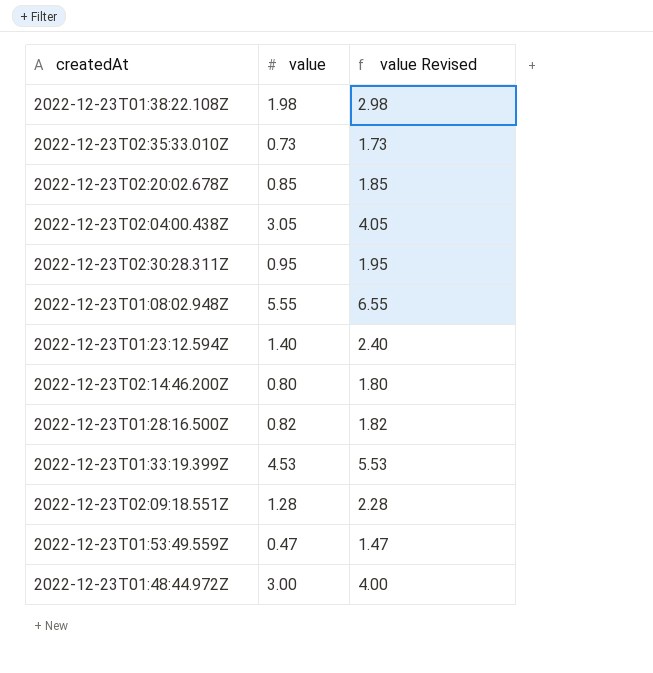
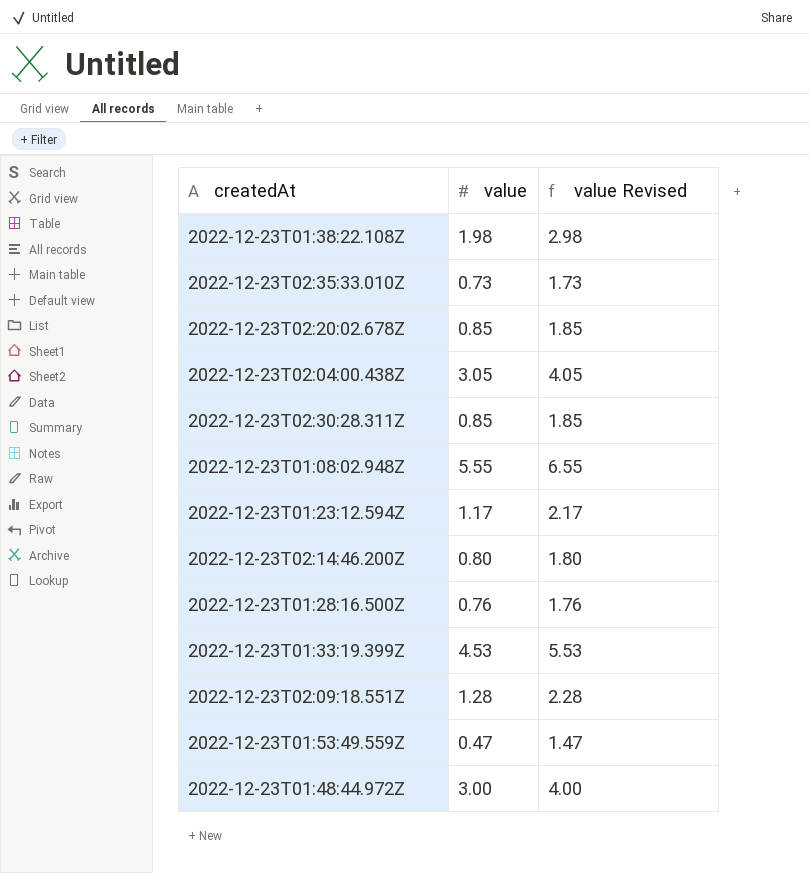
2022-12-23T02:30:28.311Z | value: 0.95 -> 0.85
2022-12-23T02:30:28.311Z | value Revised: 1.95 -> 1.85
2022-12-23T01:23:12.594Z | value: 1.40 -> 1.17
2022-12-23T01:23:12.594Z | value Revised: 2.40 -> 2.17
2022-12-23T01:28:16.500Z | value: 0.82 -> 0.76
2022-12-23T01:28:16.500Z | value Revised: 1.82 -> 1.76

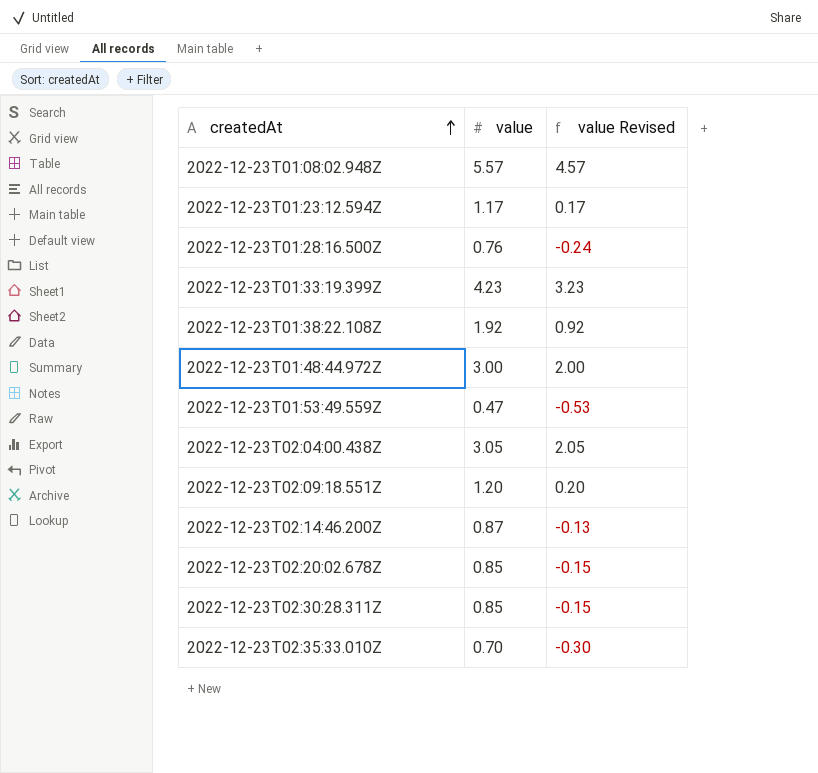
row order: none -> createdAt ascending
column value Revised | formula: [value] + 1 -> [value] - 1
2022-12-23T01:08:02.948Z | value: 5.55 -> 5.57
2022-12-23T01:33:19.399Z | value: 4.53 -> 4.23
2022-12-23T01:38:22.108Z | value: 1.98 -> 1.92
2022-12-23T02:09:18.551Z | value: 1.28 -> 1.20
2022-12-23T02:14:46.200Z | value: 0.80 -> 0.87
2022-12-23T02:35:33.010Z | value: 0.73 -> 0.70

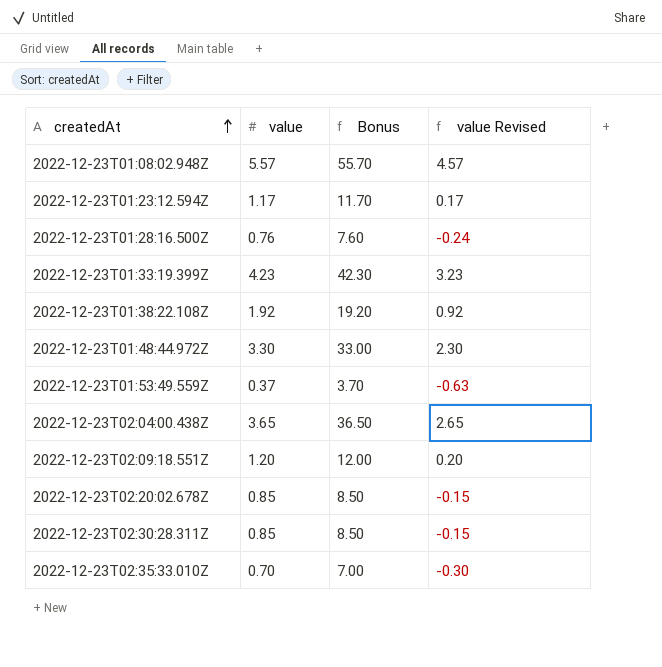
column Bonus | formula: none -> [value] * 10
row 2022-12-23T02:14:46.200Z: 0.87 | -0.13 -> none
2022-12-23T01:48:44.972Z | value: 3.00 -> 3.30
2022-12-23T01:48:44.972Z | value Revised: 2.00 -> 2.30
2022-12-23T01:53:49.559Z | value: 0.47 -> 0.37
2022-12-23T01:53:49.559Z | value Revised: -0.53 -> -0.63
2022-12-23T02:04:00.438Z | value: 3.05 -> 3.65
2022-12-23T02:04:00.438Z | value Revised: 2.05 -> 2.65

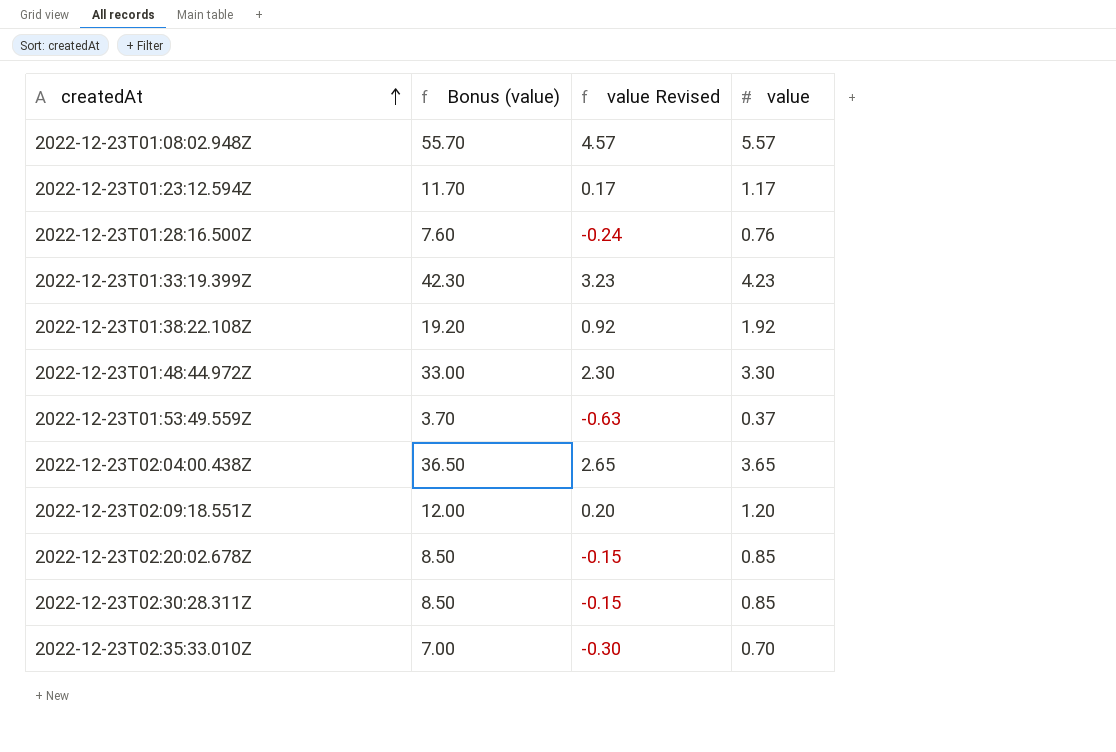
column name: Bonus -> Bonus (value)
column value | position: 2 -> 4

